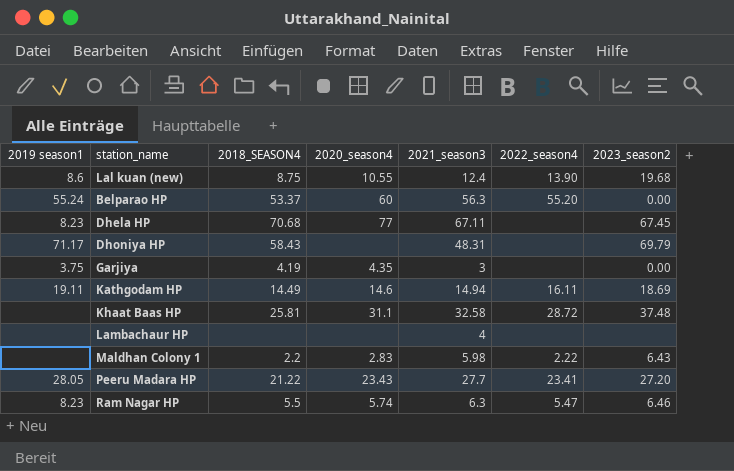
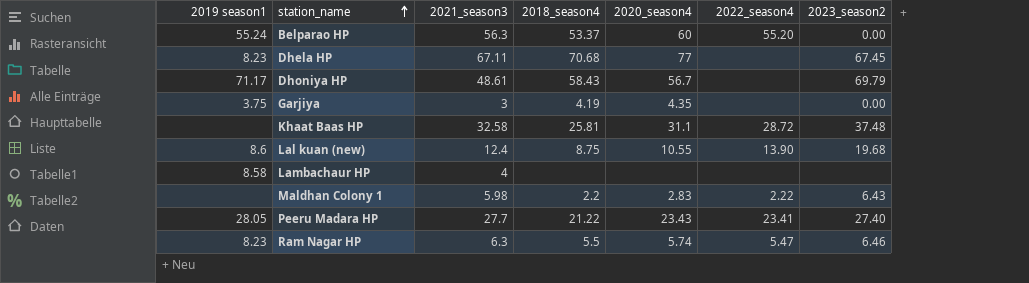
row order: none -> station_name ascending
column 2021_season3 | position: 5 -> 3
column name: 2018_SEASON4 -> 2018_season4
row Kathgodam HP: 19.11 | 14.49 | 14.6 | 14.94 | 16.11 | 18.69 -> none
Dhoniya HP | 2021_season3: 48.31 -> 48.61
Dhoniya HP | 2020_season4: none -> 56.7
Lambachaur HP | 2019 season1: none -> 8.58
Peeru Madara HP | 2023_season2: 27.20 -> 27.40

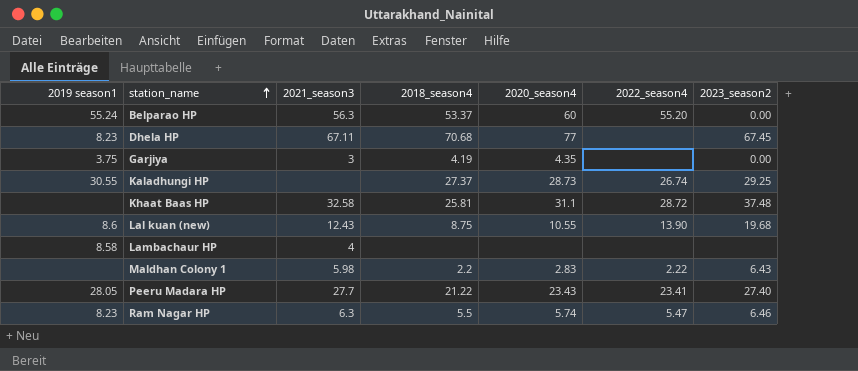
row Dhoniya HP: 71.17 | 48.61 | 58.43 | 56.7 | none | 69.79 -> none
row Kaladhungi HP: none -> 30.55 | none | 27.37 | 28.73 | 26.74 | 29.25
Lal kuan (new) | 2021_season3: 12.4 -> 12.43

